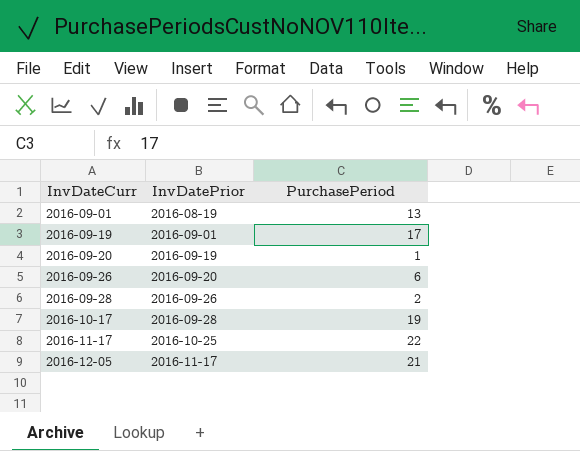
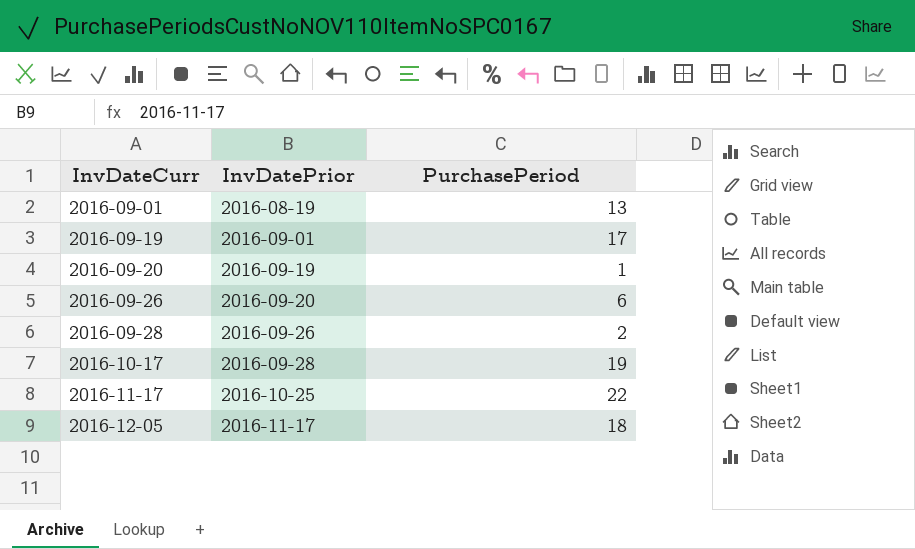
2016-12-05 | PurchasePeriod: 21 -> 18

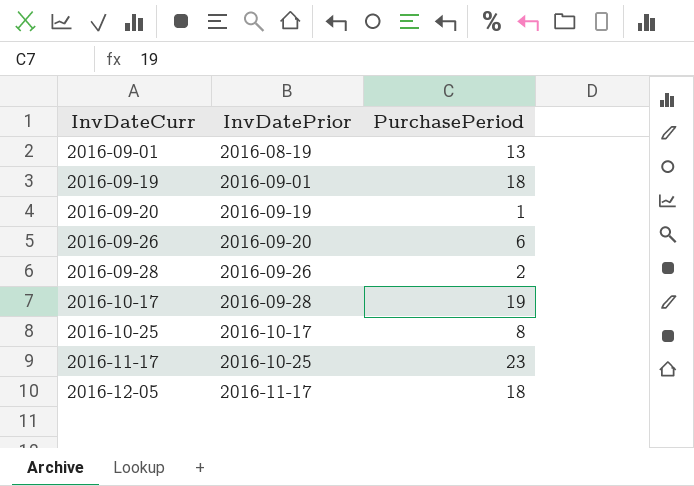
2016-09-19 | PurchasePeriod: 17 -> 18
row 2016-10-25: none -> 2016-10-17 | 8
2016-11-17 | PurchasePeriod: 22 -> 23

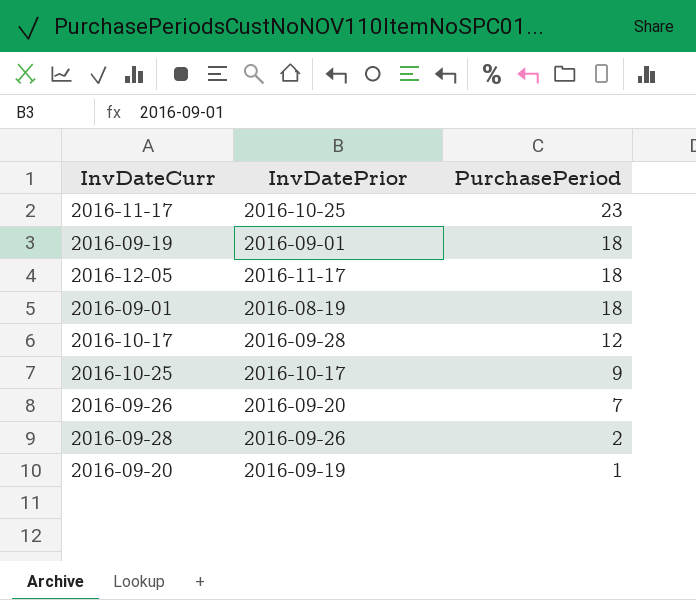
row order: InvDateCurr ascending -> PurchasePeriod descending
2016-09-01 | PurchasePeriod: 13 -> 18
2016-10-17 | PurchasePeriod: 19 -> 12
2016-10-25 | PurchasePeriod: 8 -> 9
2016-09-26 | PurchasePeriod: 6 -> 7

